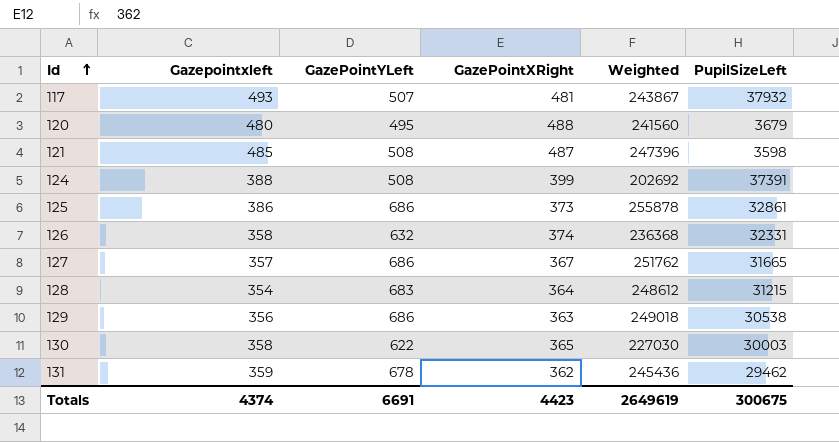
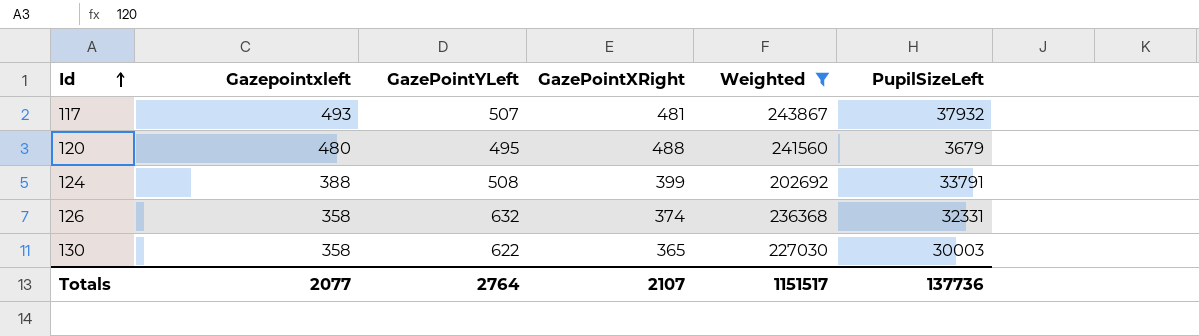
filter: none -> Weighted <= 243867
124 | PupilSizeLeft: 37391 -> 33791
Totals | Gazepointxleft: 4374 -> 2077
Totals | GazePointYLeft: 6691 -> 2764
Totals | GazePointXRight: 4423 -> 2107
Totals | Weighted: 2649619 -> 1151517
Totals | PupilSizeLeft: 300675 -> 137736

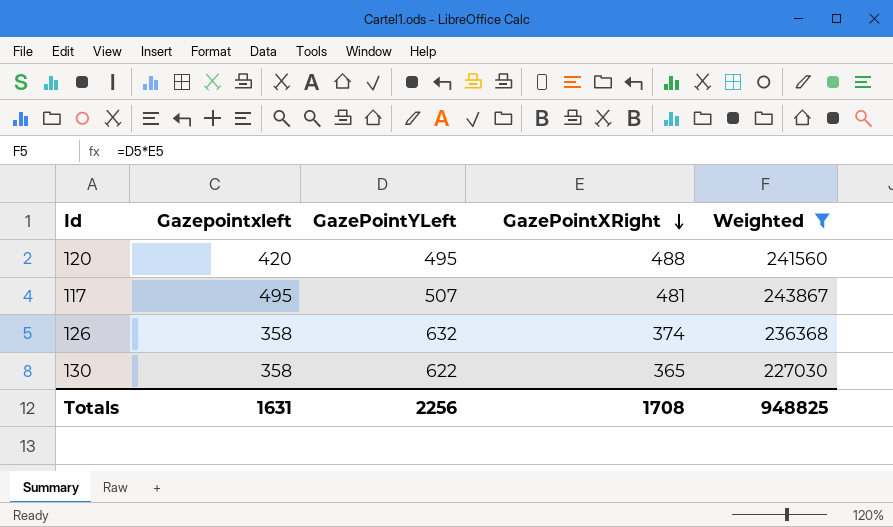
row order: Id ascending -> GazePointXRight descending
column PupilSizeLeft | position: 6 -> none
row 124: 388 | 508 | 399 | 202692 | 33791 -> none
120 | Gazepointxleft: 480 -> 420
117 | Gazepointxleft: 493 -> 495
Totals | Gazepointxleft: 2077 -> 1631
Totals | GazePointYLeft: 2764 -> 2256
Totals | GazePointXRight: 2107 -> 1708
Totals | Weighted: 1151517 -> 948825

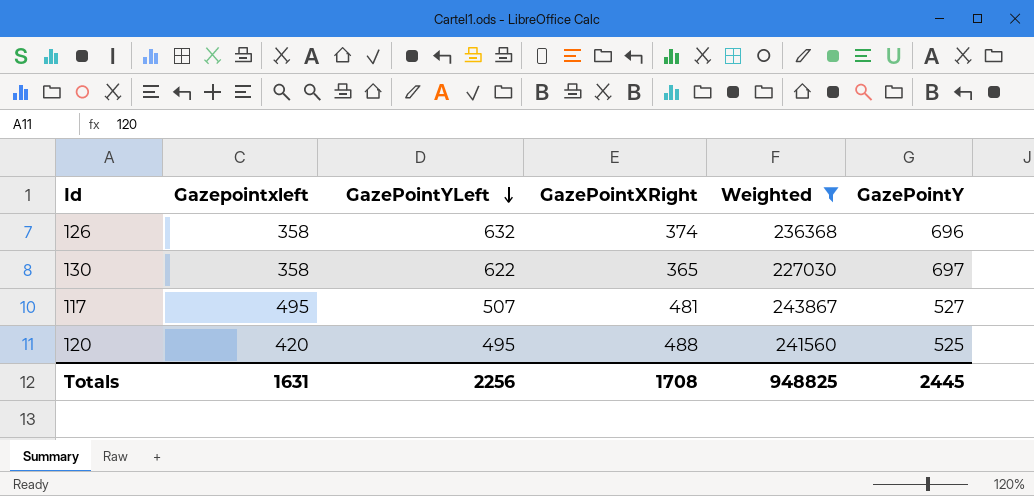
row order: GazePointXRight descending -> GazePointYLeft descending
column GazePointY | position: none -> 6

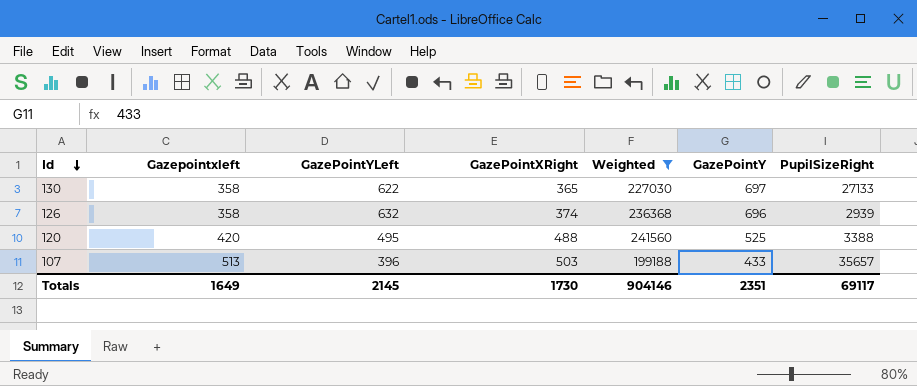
row order: GazePointYLeft descending -> Id descending
column PupilSizeRight | position: none -> 7
row 117: 495 | 507 | 481 | 243867 | 527 -> none
row 107: none -> 513 | 396 | 503 | 199188 | 433 | 35657
Totals | Gazepointxleft: 1631 -> 1649
Totals | GazePointYLeft: 2256 -> 2145
Totals | GazePointXRight: 1708 -> 1730
Totals | Weighted: 948825 -> 904146
Totals | GazePointY: 2445 -> 2351

